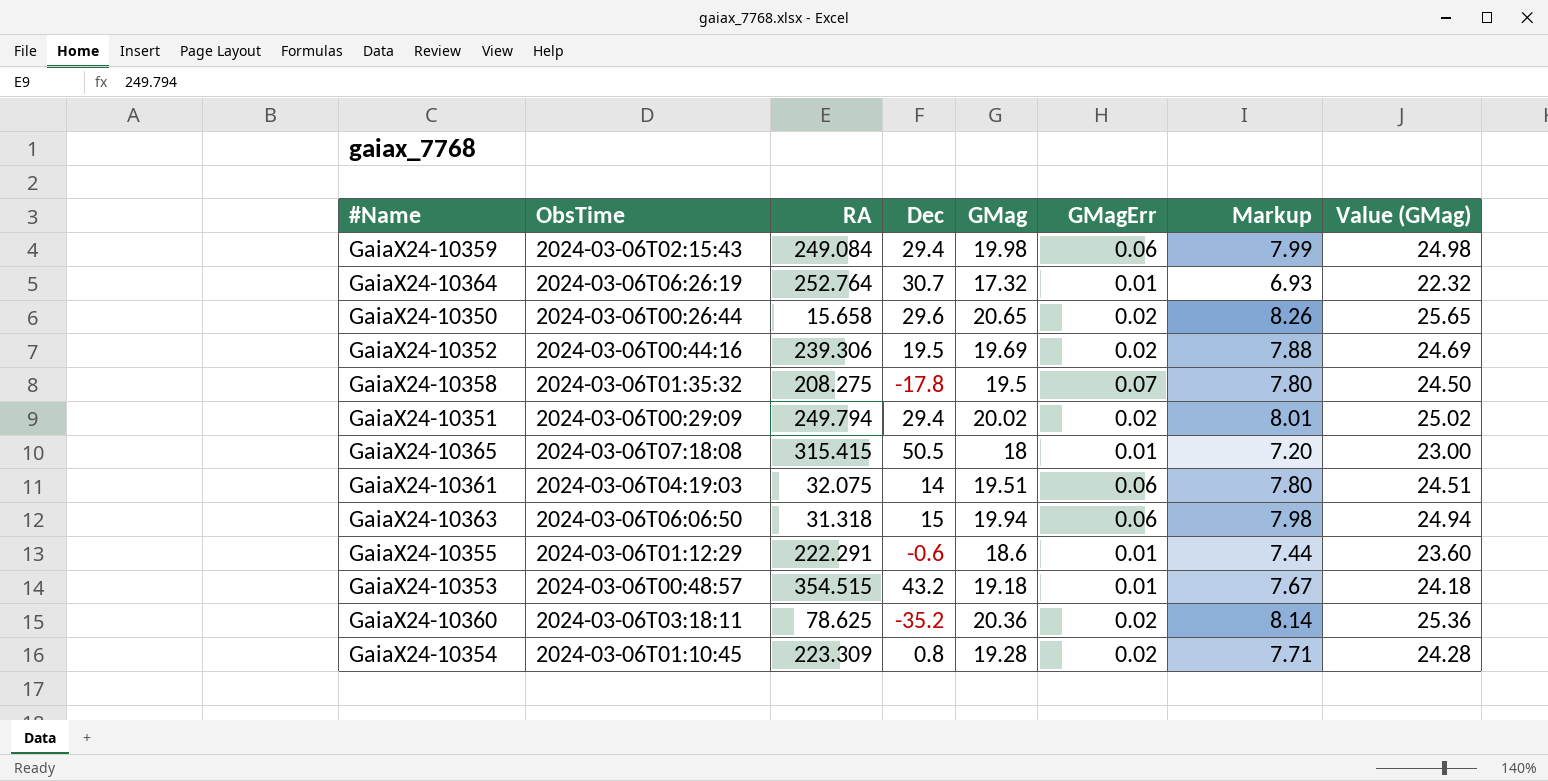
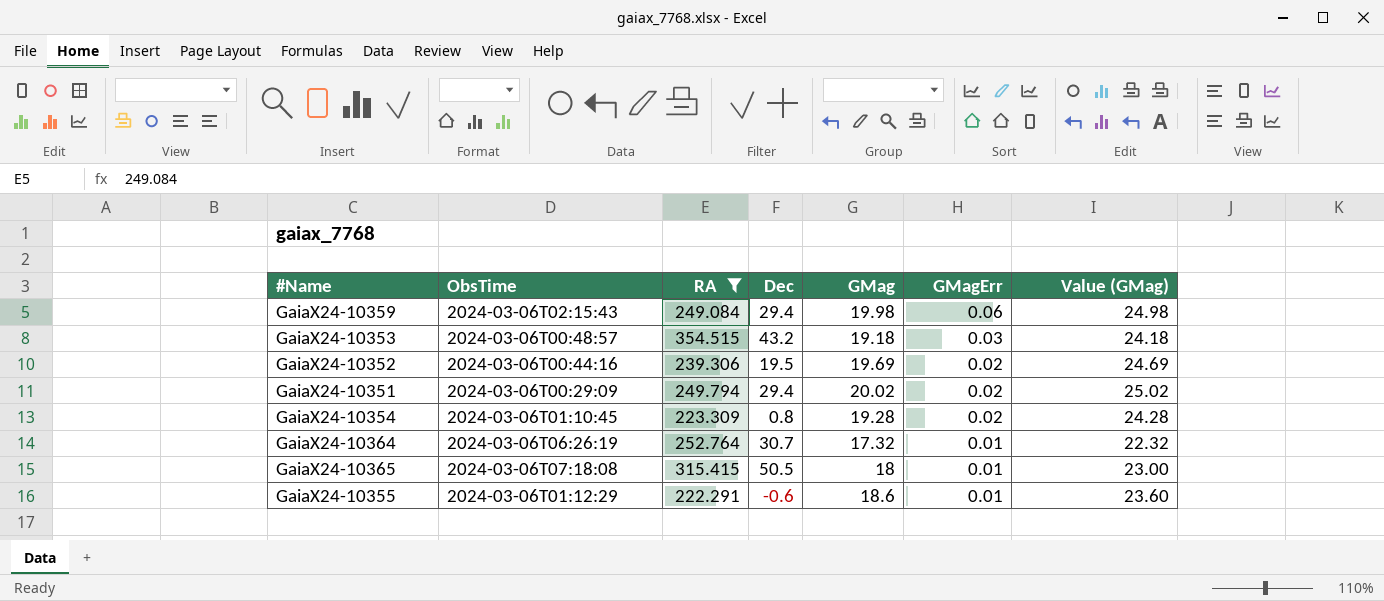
filter: none -> RA >= 222.291
row order: none -> GMagErr descending
column Markup | formula: [GMag] * 0.4 -> none
GaiaX24-10353 | GMagErr: 0.01 -> 0.03

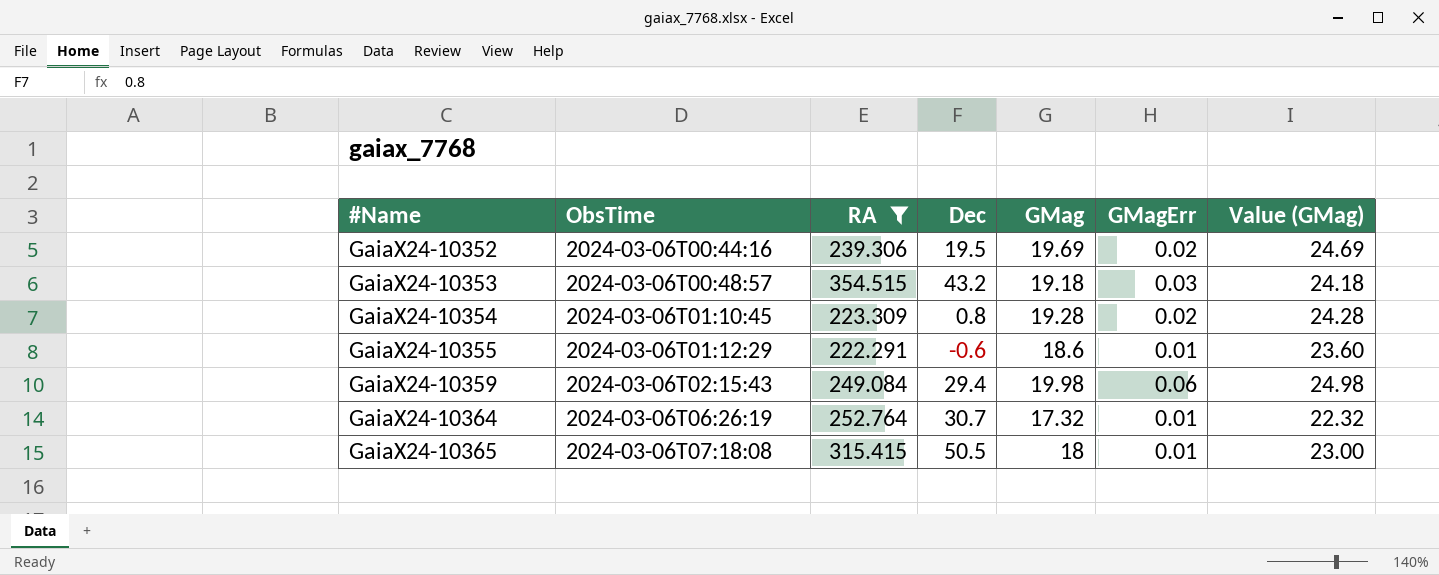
row order: GMagErr descending -> #Name ascending
row GaiaX24-10351: 2024-03-06T00:29:09 | 249.794 | 29.4 | 20.02 | 0.02 | 25.02 -> none

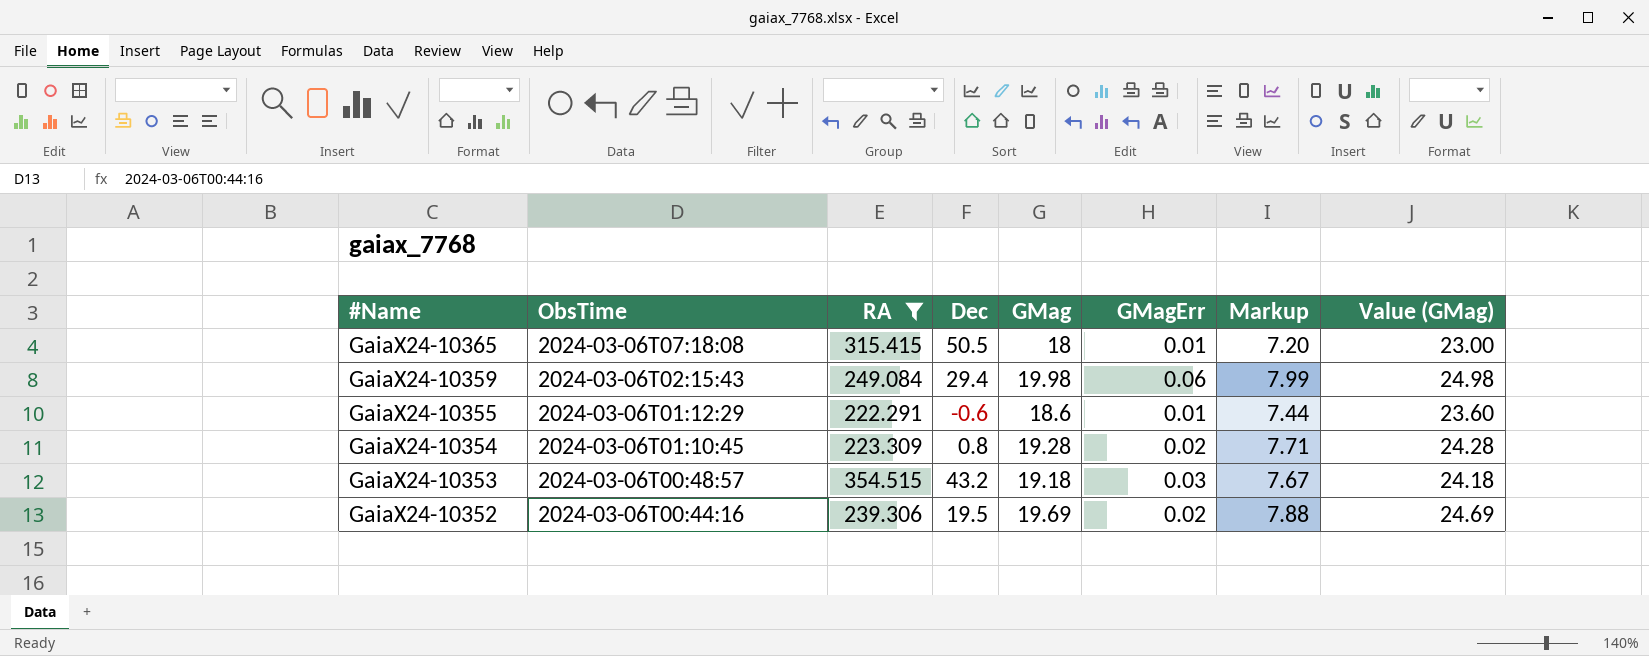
row order: #Name ascending -> #Name descending
column Markup | formula: none -> [GMag] * 0.4
row GaiaX24-10364: 2024-03-06T06:26:19 | 252.764 | 30.7 | 17.32 | 0.01 | 22.32 -> none

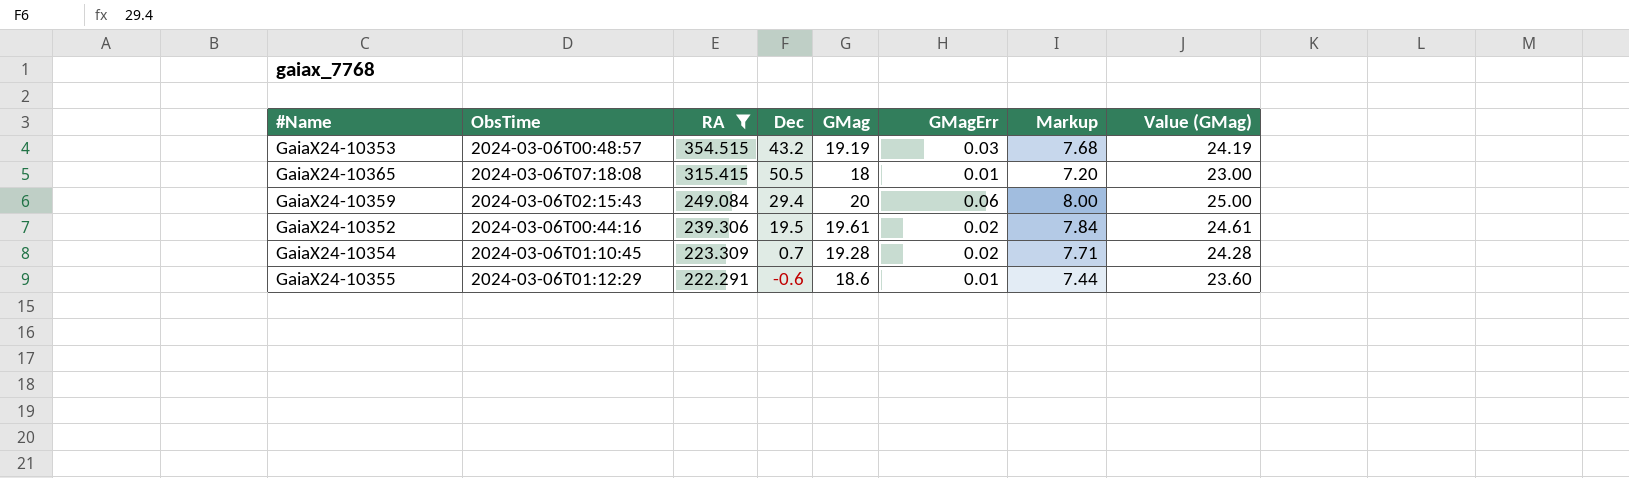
row order: #Name descending -> RA descending
GaiaX24-10353 | GMag: 19.18 -> 19.19
GaiaX24-10353 | Markup: 7.67 -> 7.68
GaiaX24-10353 | Value (GMag): 24.18 -> 24.19
GaiaX24-10359 | GMag: 19.98 -> 20
GaiaX24-10359 | Markup: 7.99 -> 8.00
GaiaX24-10359 | Value (GMag): 24.98 -> 25.00
GaiaX24-10352 | GMag: 19.69 -> 19.61
GaiaX24-10352 | Markup: 7.88 -> 7.84
GaiaX24-10352 | Value (GMag): 24.69 -> 24.61
GaiaX24-10354 | Dec: 0.8 -> 0.7

